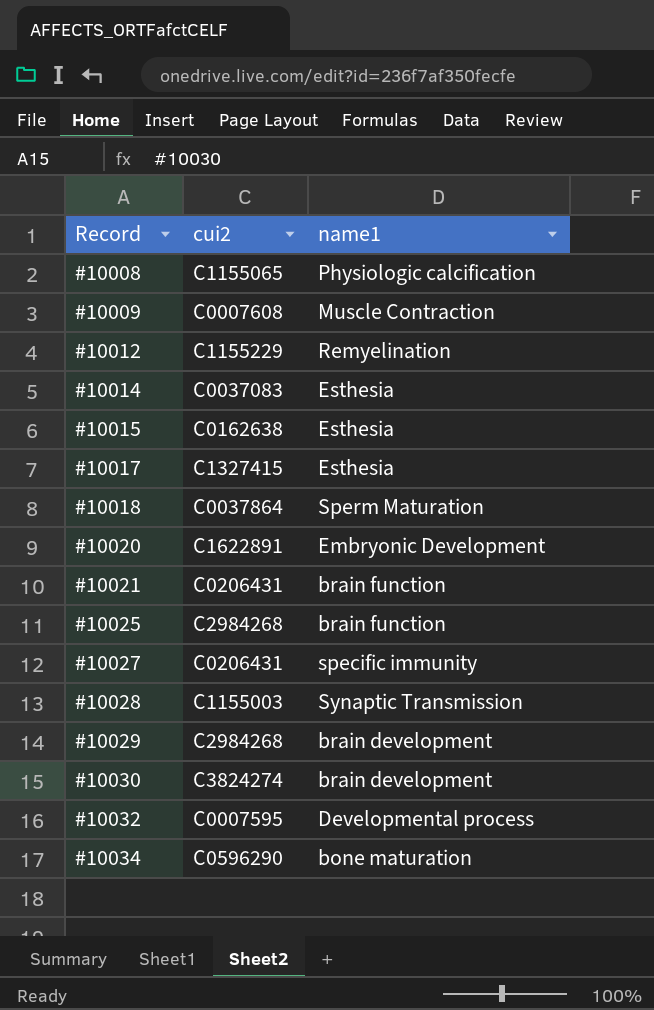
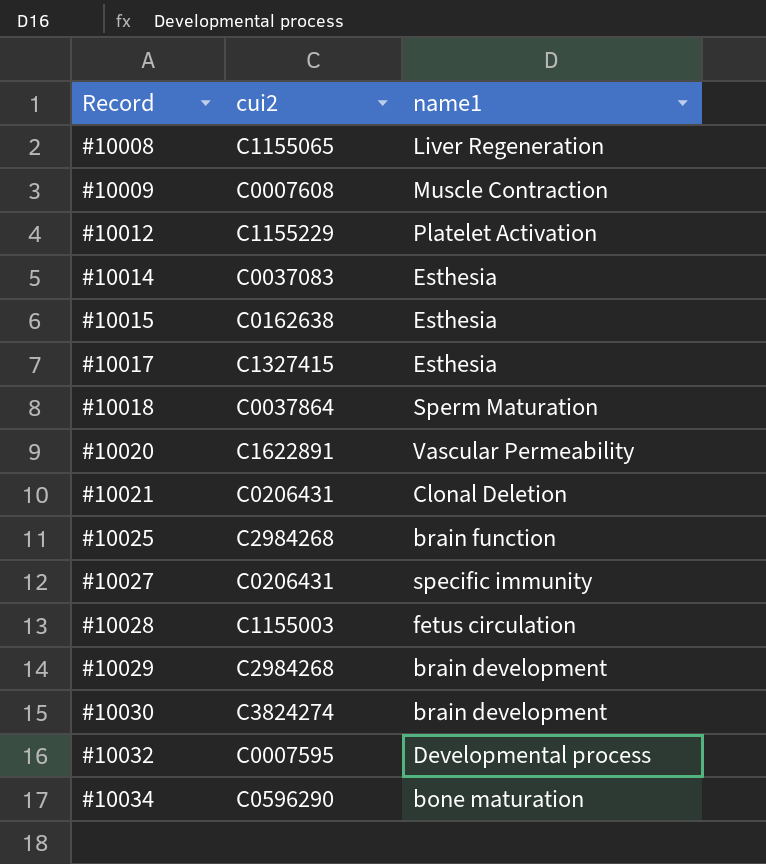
#10008 | name1: Physiologic calcification -> Liver Regeneration
#10012 | name1: Remyelination -> Platelet Activation
#10020 | name1: Embryonic Development -> Vascular Permeability
#10021 | name1: brain function -> Clonal Deletion
#10028 | name1: Synaptic Transmission -> fetus circulation

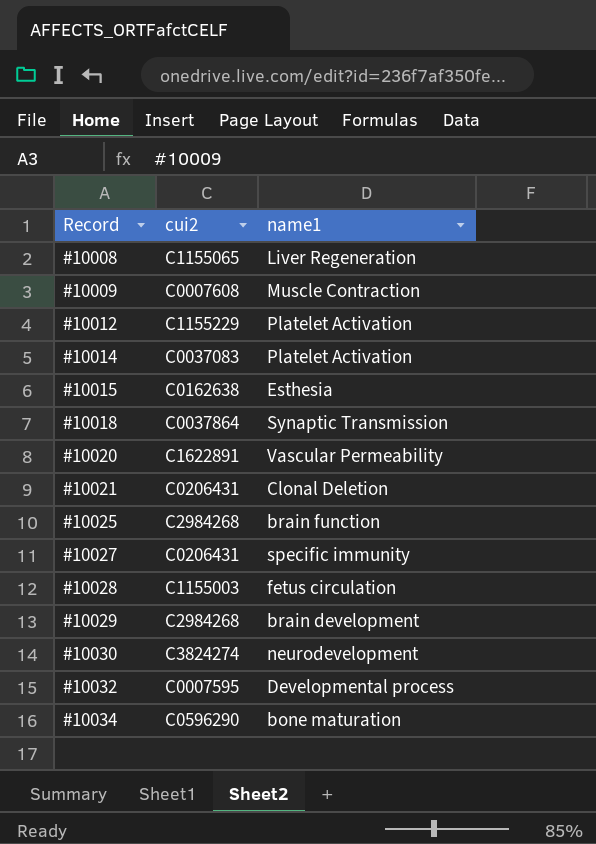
row #10017: C1327415 | Esthesia -> none
#10014 | name1: Esthesia -> Platelet Activation
#10018 | name1: Sperm Maturation -> Synaptic Transmission
#10030 | name1: brain development -> neurodevelopment

